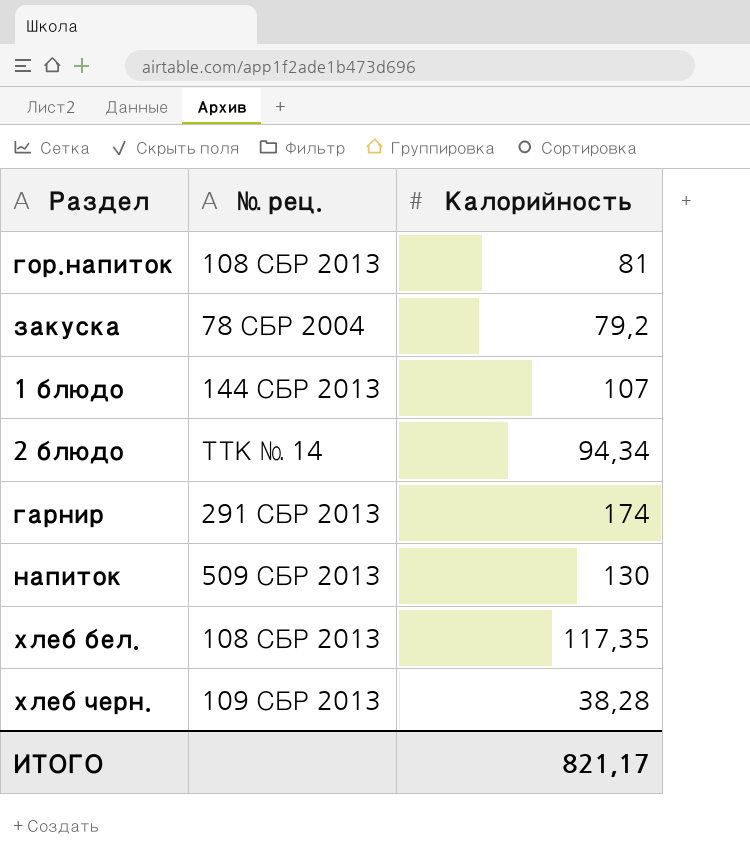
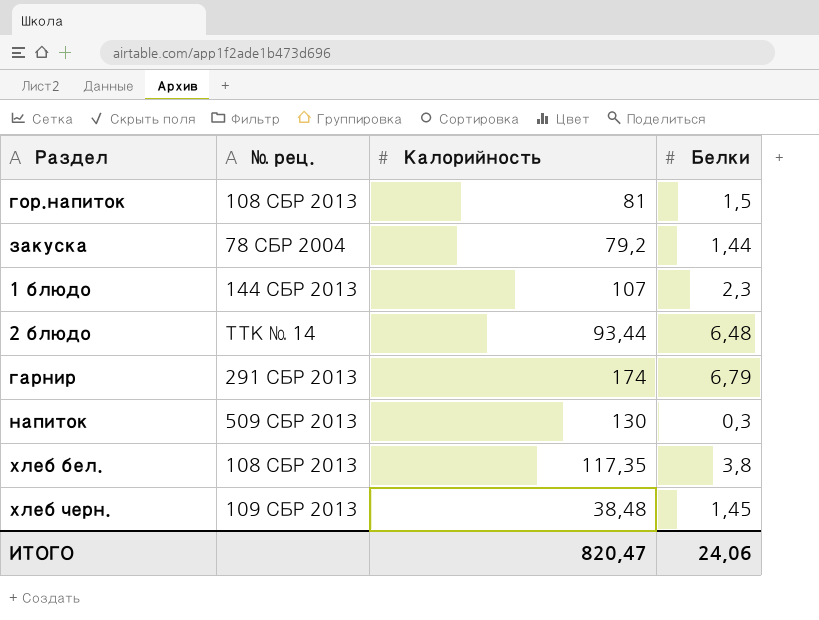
column Белки | position: none -> 4
2 блюдо | Калорийность: 94,34 -> 93,44
хлеб черн. | Калорийность: 38,28 -> 38,48
ИТОГО | Калорийность: 821,17 -> 820,47

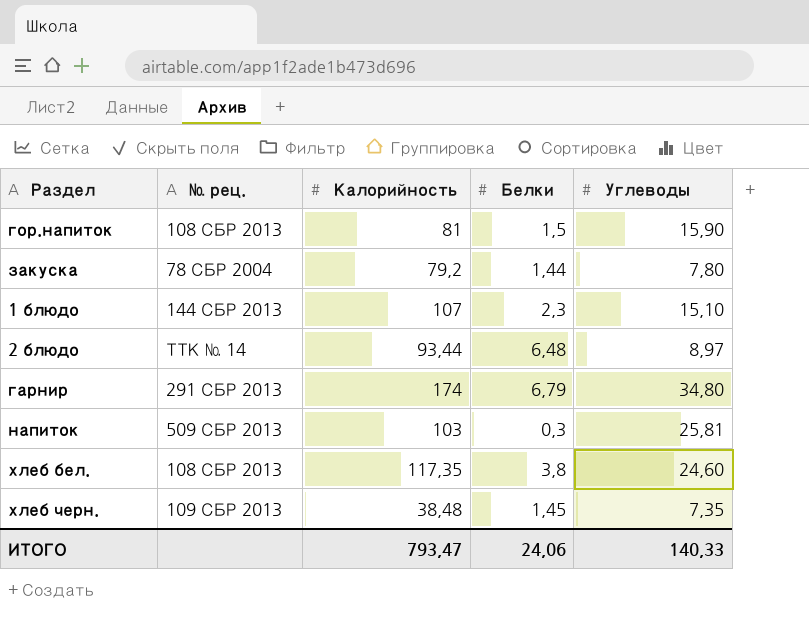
column Углеводы | position: none -> 5
напиток | Калорийность: 130 -> 103
ИТОГО | Калорийность: 820,47 -> 793,47

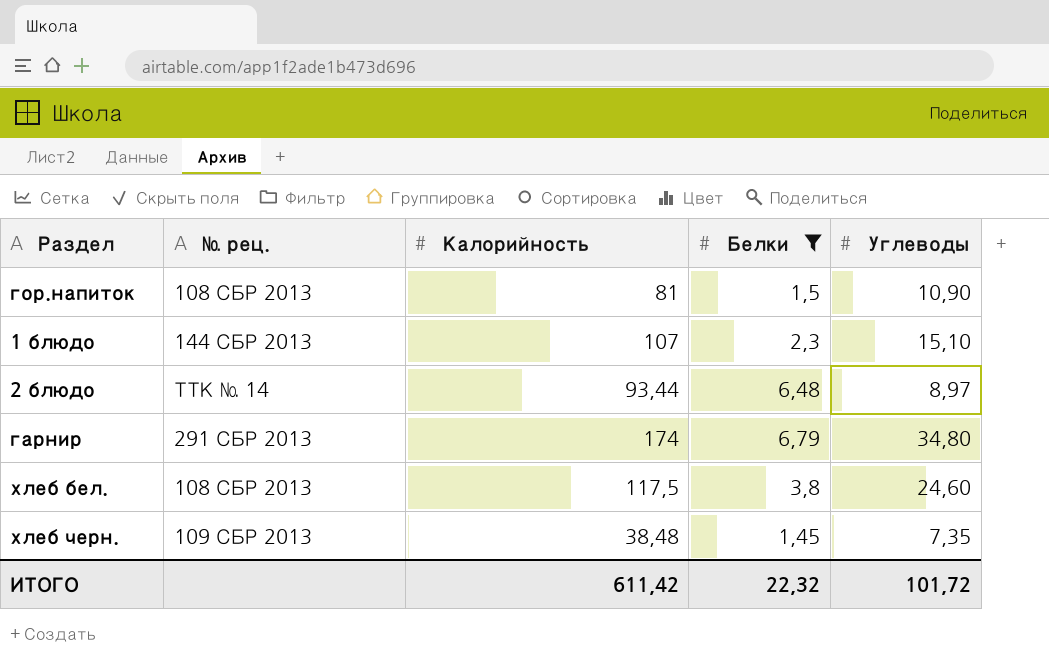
filter: none -> Белки >= 1,45
гор.напиток | Углеводы: 15,90 -> 10,90
хлеб бел. | Калорийность: 117,35 -> 117,5
ИТОГО | Калорийность: 793,47 -> 611,42
ИТОГО | Белки: 24,06 -> 22,32
ИТОГО | Углеводы: 140,33 -> 101,72

